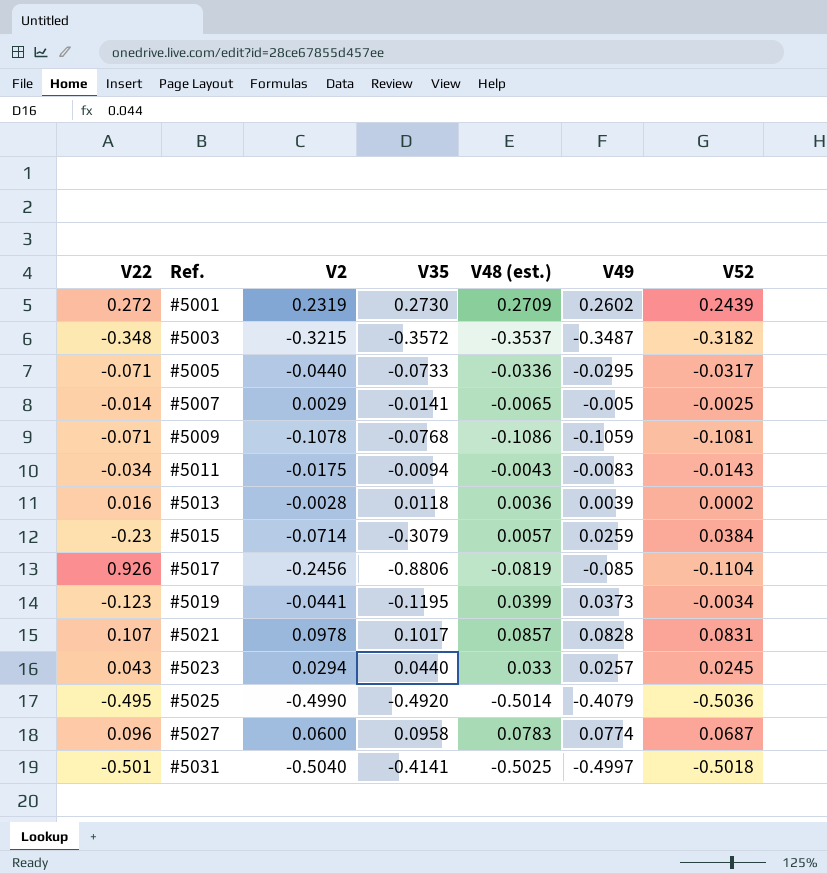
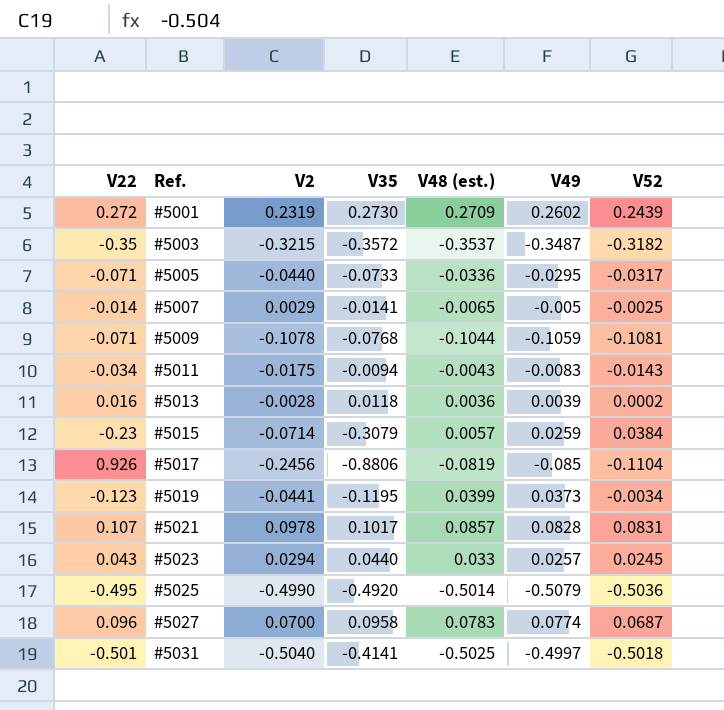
#5003 | V22: -0.348 -> -0.35
#5009 | V48 (est.): -0.1086 -> -0.1044
#5025 | V49: -0.4079 -> -0.5079
#5027 | V2: 0.0600 -> 0.0700

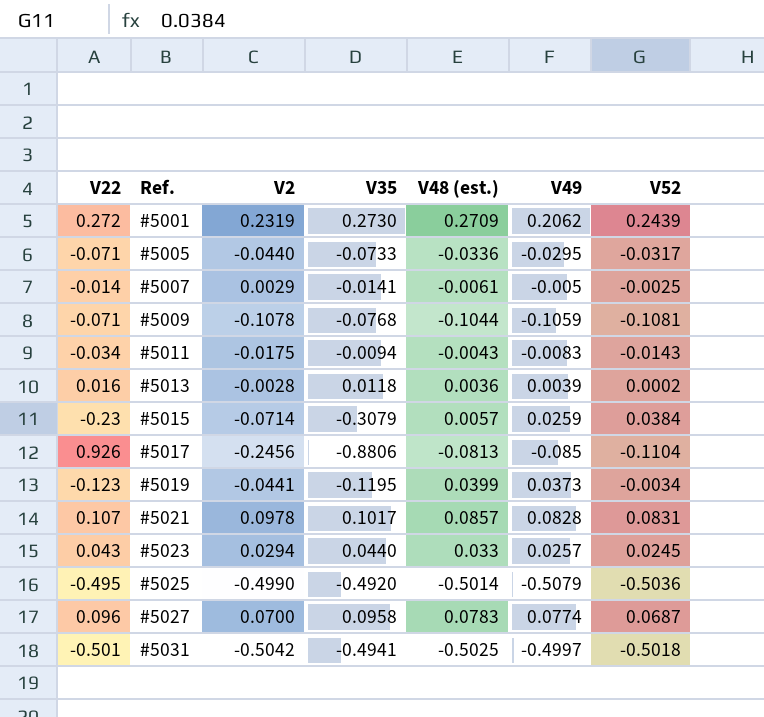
row #5003: -0.35 | -0.3215 | -0.3572 | -0.3537 | -0.3487 | -0.3182 -> none
#5001 | V49: 0.2602 -> 0.2062
#5007 | V48 (est.): -0.0065 -> -0.0061
#5017 | V48 (est.): -0.0819 -> -0.0813
#5031 | V2: -0.5040 -> -0.5042
#5031 | V35: -0.4141 -> -0.4941

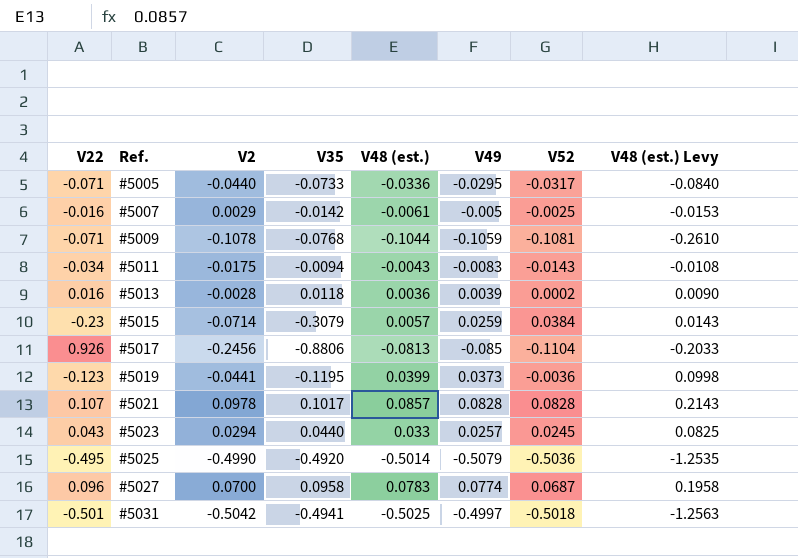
column V48 (est.) Levy | formula: none -> [V48 (est.)] * 2.5
row #5001: 0.272 | 0.2319 | 0.2730 | 0.2709 | 0.2062 | 0.2439 -> none
#5007 | V22: -0.014 -> -0.016
#5007 | V35: -0.0141 -> -0.0142
#5019 | V52: -0.0034 -> -0.0036
#5021 | V52: 0.0831 -> 0.0828

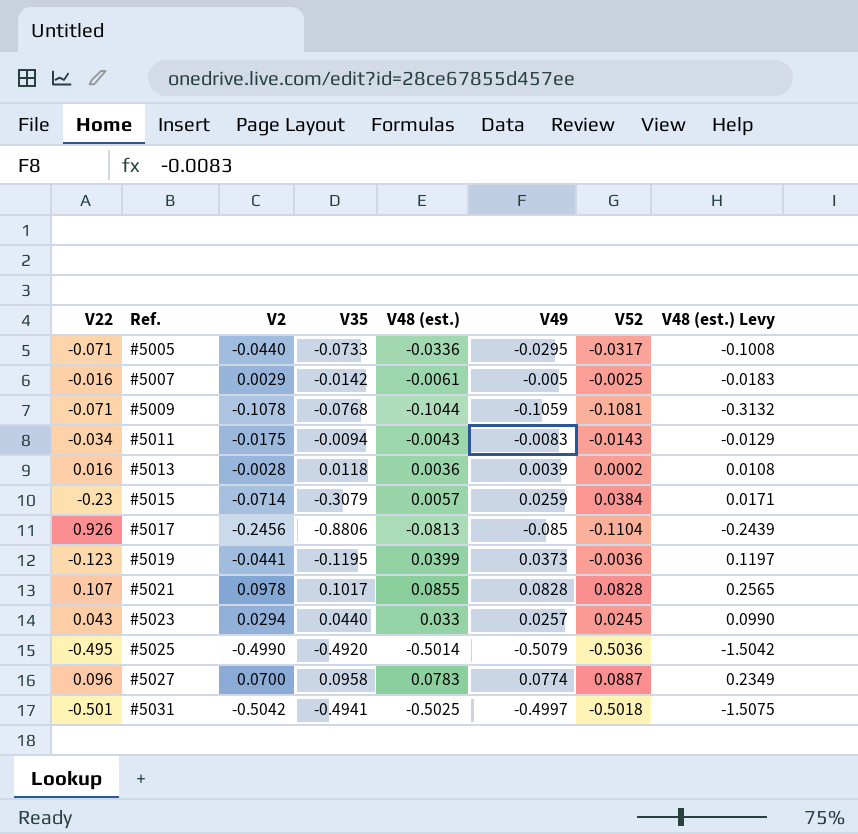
column V48 (est.) Levy | formula: [V48 (est.)] * 2.5 -> [V48 (est.)] * 3
#5021 | V48 (est.): 0.0857 -> 0.0855
#5027 | V52: 0.0687 -> 0.0887

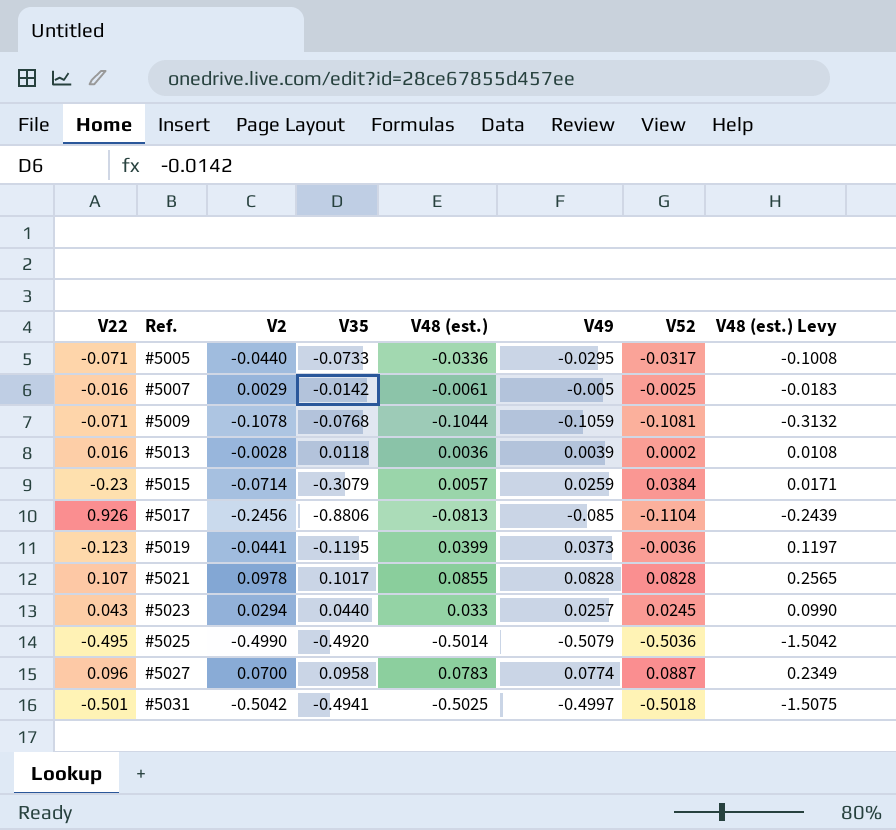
row #5011: -0.034 | -0.0175 | -0.0094 | -0.0043 | -0.0083 | -0.0143 | -0.0129 -> none

